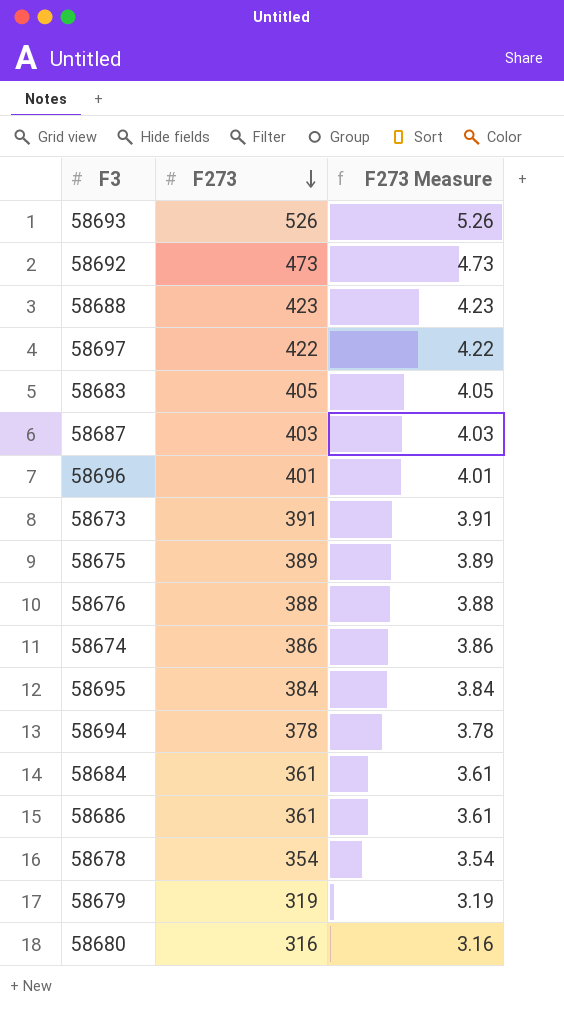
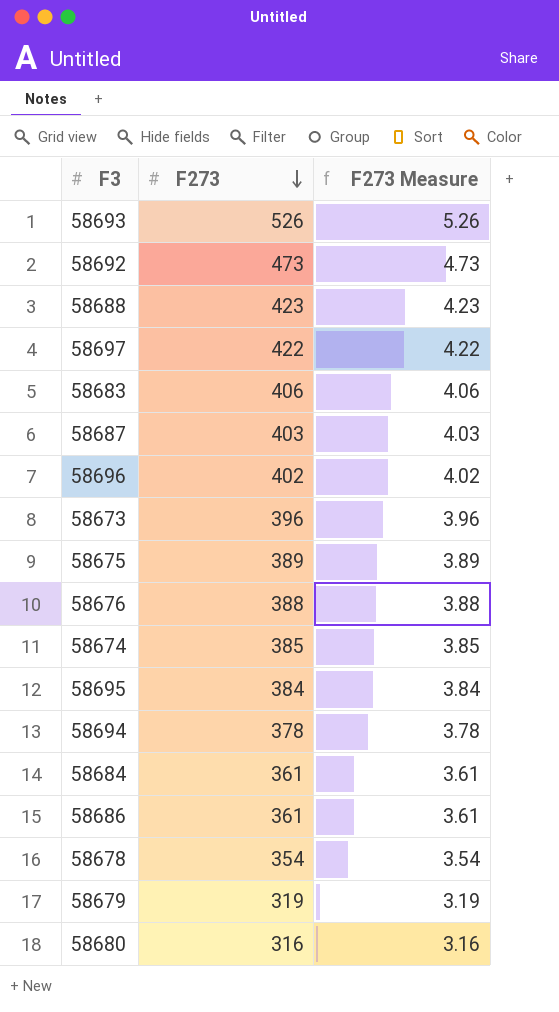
58683 | F273: 405 -> 406
58683 | F273 Measure: 4.05 -> 4.06
58696 | F273: 401 -> 402
58696 | F273 Measure: 4.01 -> 4.02
58673 | F273: 391 -> 396
58673 | F273 Measure: 3.91 -> 3.96
58674 | F273: 386 -> 385
58674 | F273 Measure: 3.86 -> 3.85

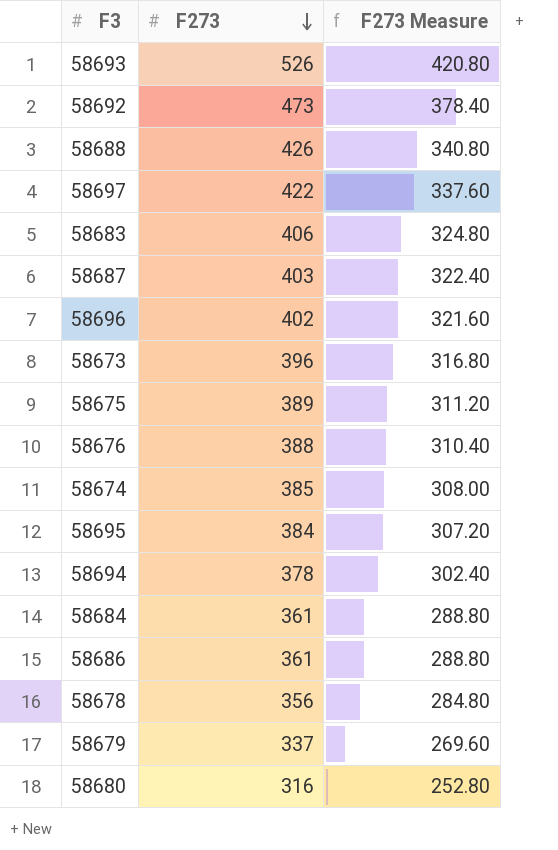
column F273 Measure | formula: [F273] * 0.01 -> [F273] * 0.8
58688 | F273: 423 -> 426
58678 | F273: 354 -> 356
58679 | F273: 319 -> 337

